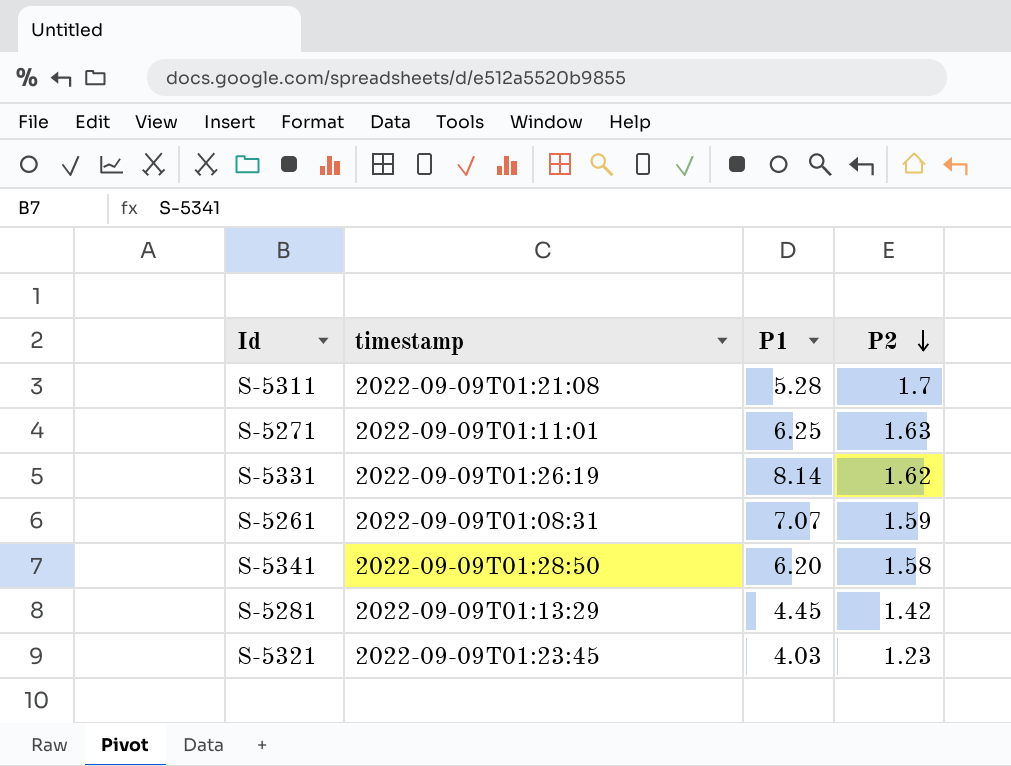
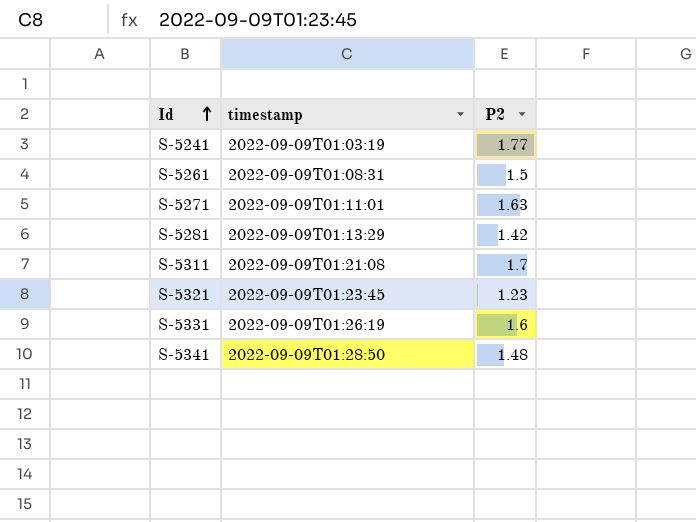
row order: P2 descending -> Id ascending
column P1 | position: 3 -> none
row S-5241: none -> 2022-09-09T01:03:19 | 1.77
S-5261 | P2: 1.59 -> 1.5
S-5331 | P2: 1.62 -> 1.6
S-5341 | P2: 1.58 -> 1.48

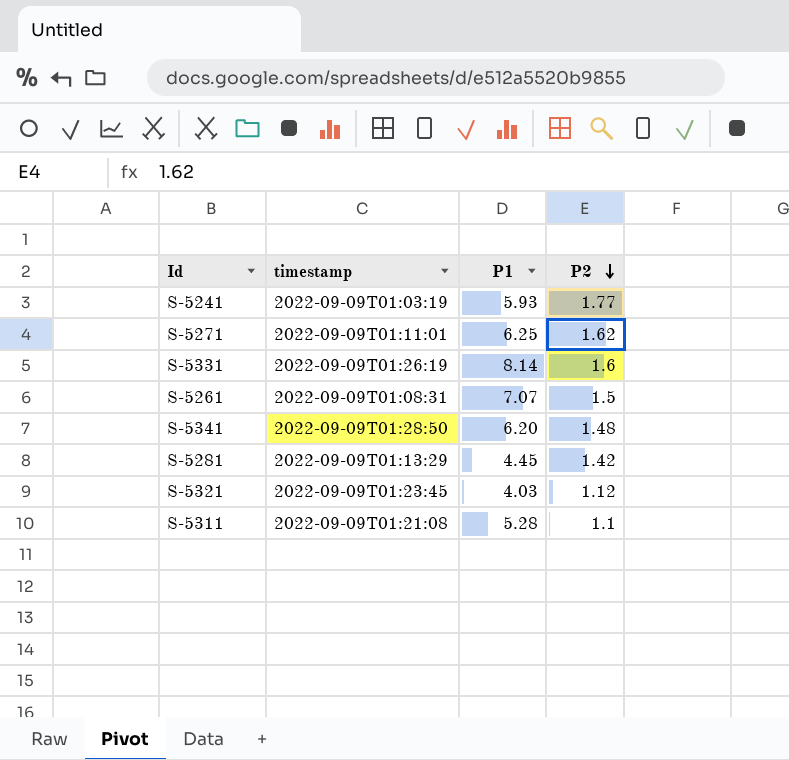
row order: Id ascending -> P2 descending
column P1 | position: none -> 3
S-5271 | P2: 1.63 -> 1.62
S-5321 | P2: 1.23 -> 1.12
S-5311 | P2: 1.7 -> 1.1

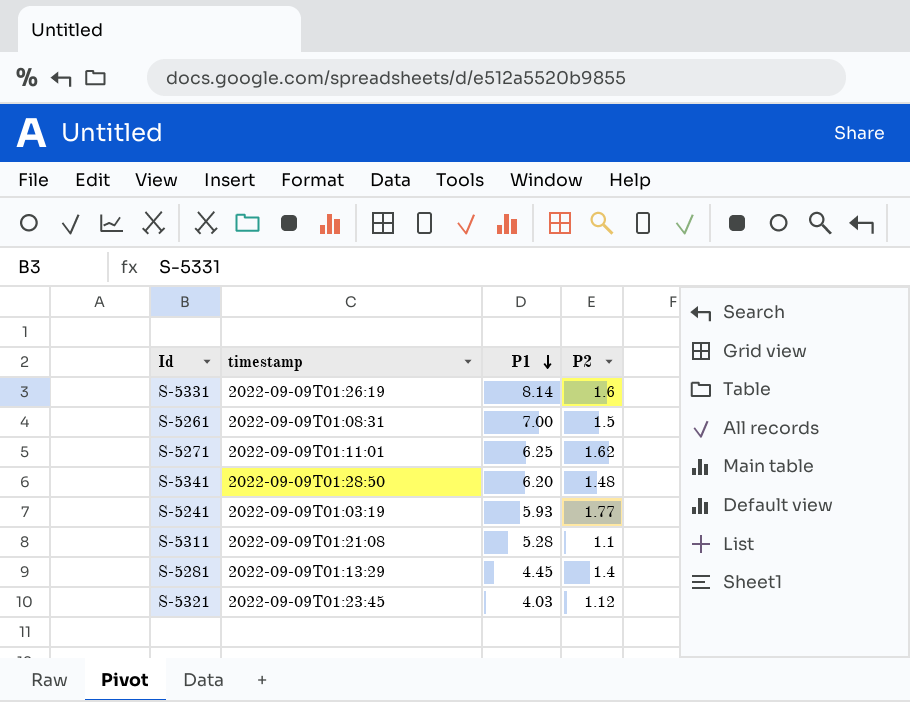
row order: P2 descending -> P1 descending
S-5261 | P1: 7.07 -> 7.00
S-5281 | P2: 1.42 -> 1.4

